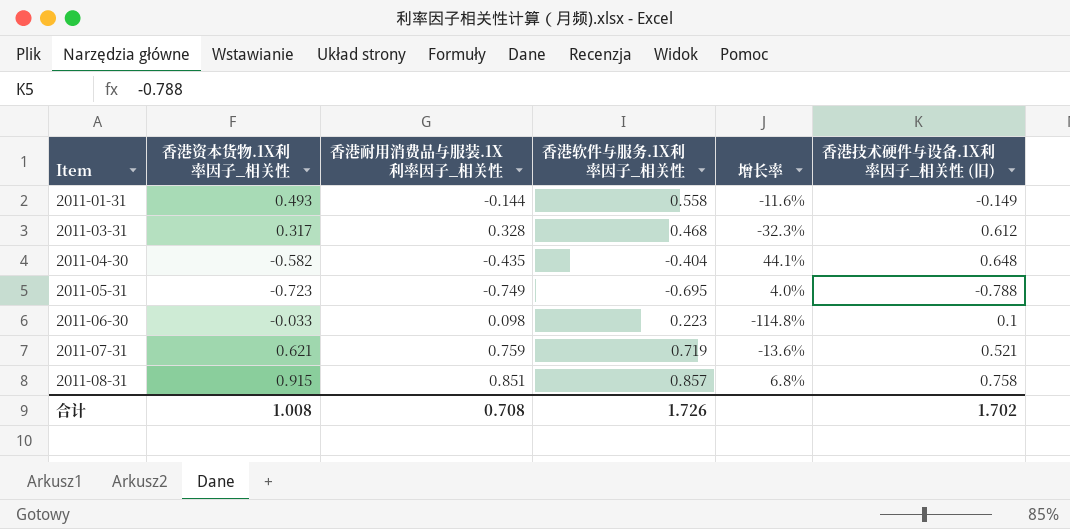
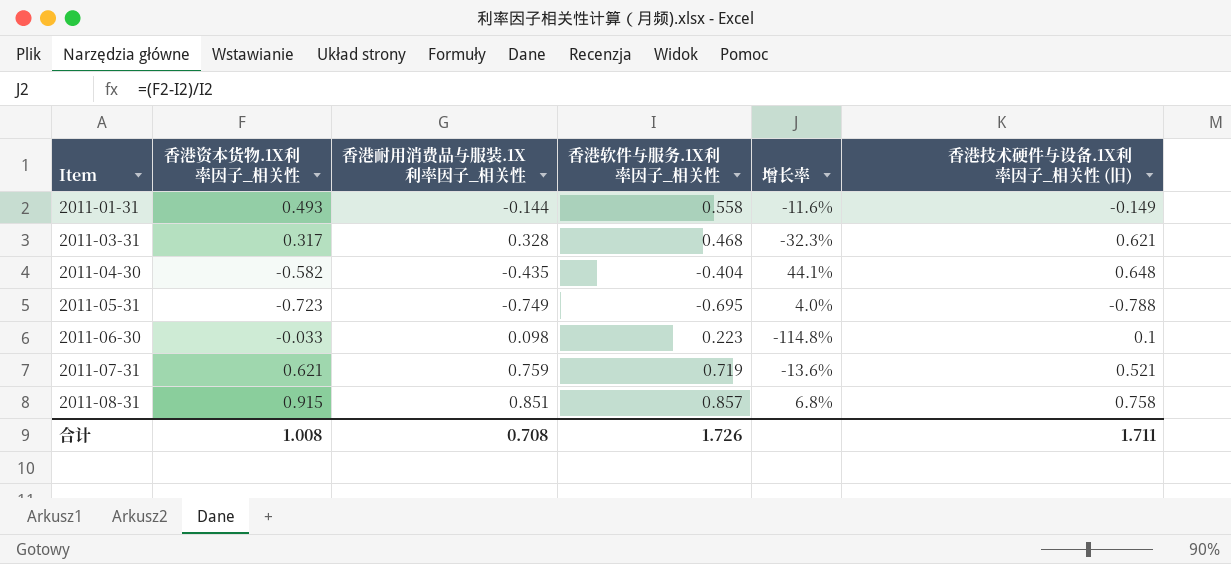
2011-03-31 | 香港技术硬件与设备.1X利率因子_相关性 (旧): 0.612 -> 0.621
合计 | 香港技术硬件与设备.1X利率因子_相关性 (旧): 1.702 -> 1.711

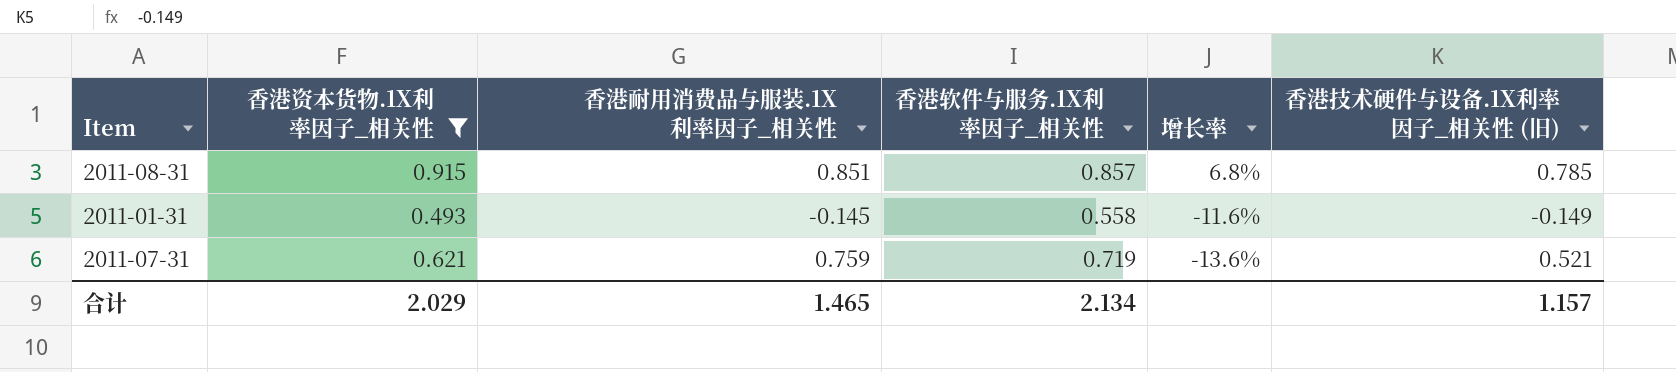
filter: none -> 香港资本货物.1X利率因子_相关性 >= 0.493
row order: Item ascending -> 增长率 descending
2011-08-31 | 香港技术硬件与设备.1X利率因子_相关性 (旧): 0.758 -> 0.785
2011-01-31 | 香港耐用消费品与服装.1X利率因子_相关性: -0.144 -> -0.145
合计 | 香港资本货物.1X利率因子_相关性: 1.008 -> 2.029
合计 | 香港耐用消费品与服装.1X利率因子_相关性: 0.708 -> 1.465
合计 | 香港软件与服务.1X利率因子_相关性: 1.726 -> 2.134
合计 | 香港技术硬件与设备.1X利率因子_相关性 (旧): 1.711 -> 1.157

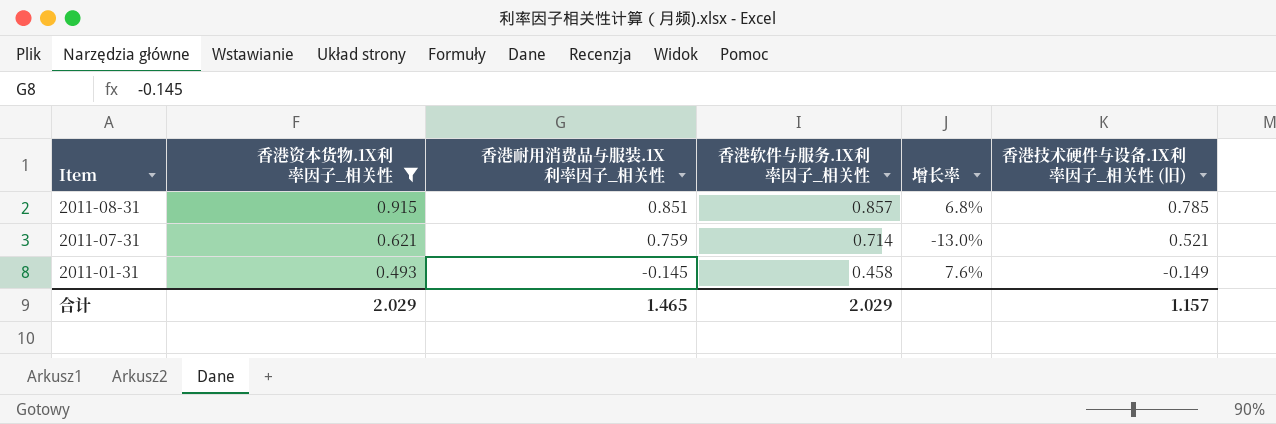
row order: 增长率 descending -> Item descending
2011-07-31 | 香港软件与服务.1X利率因子_相关性: 0.719 -> 0.714
2011-07-31 | 增长率: -13.6% -> -13.0%
2011-01-31 | 香港软件与服务.1X利率因子_相关性: 0.558 -> 0.458
2011-01-31 | 增长率: -11.6% -> 7.6%
合计 | 香港软件与服务.1X利率因子_相关性: 2.134 -> 2.029

